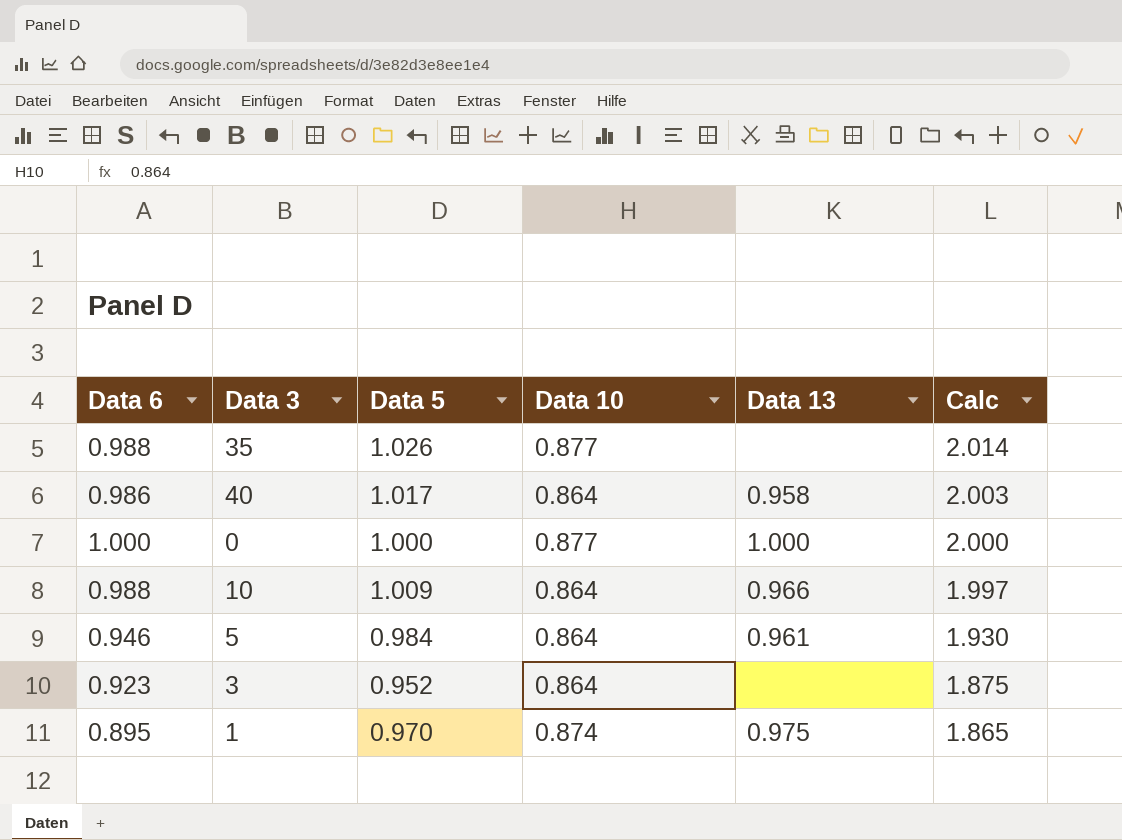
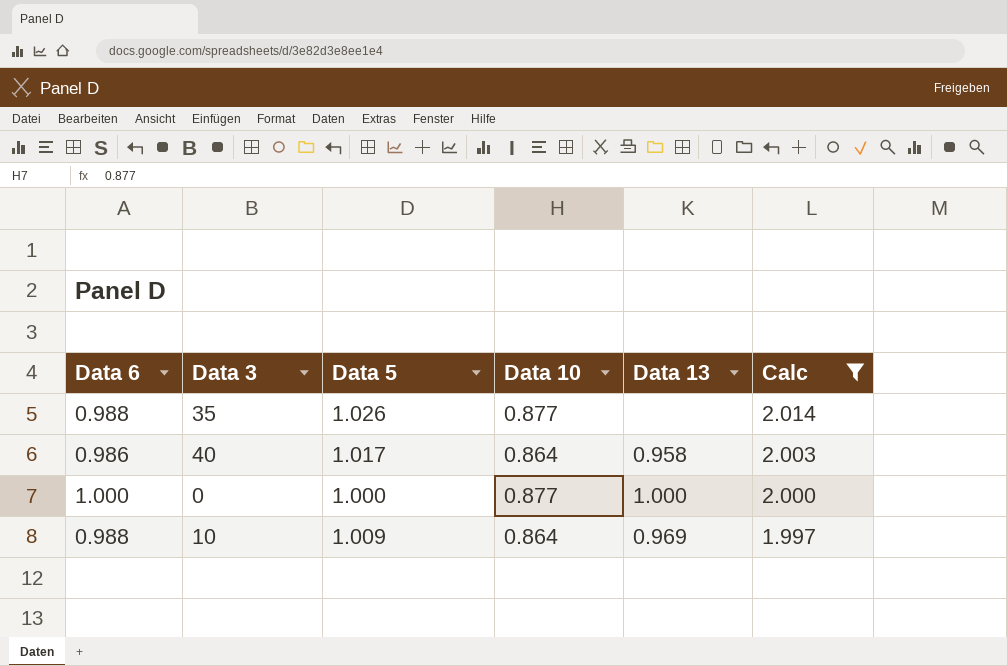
filter: none -> Calc >= 1.997
10 | Data 13: 0.966 -> 0.969

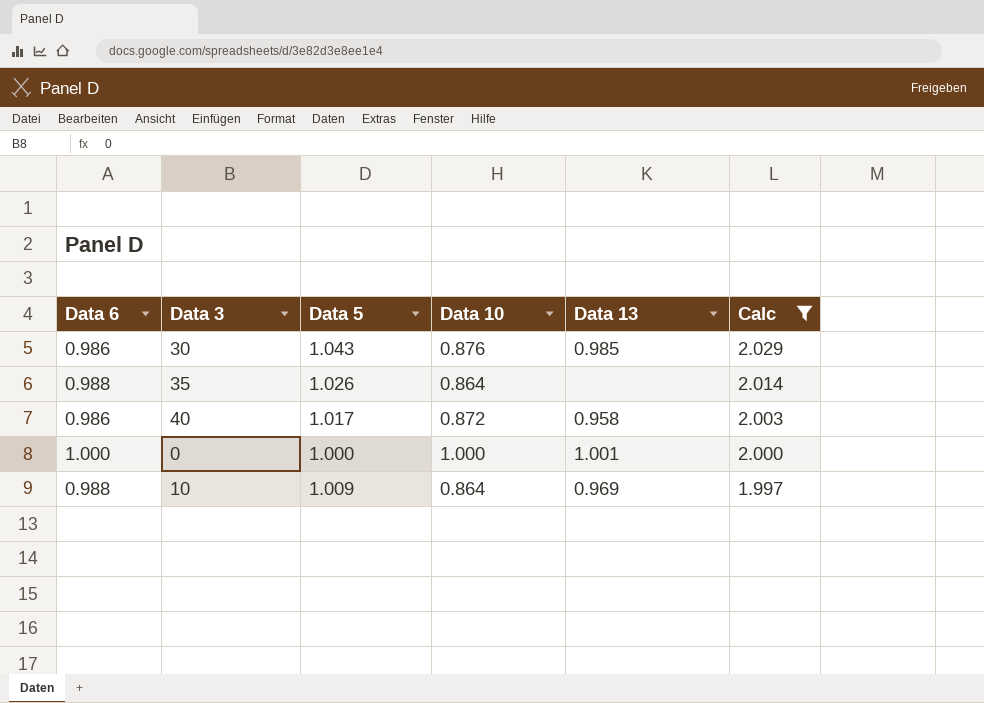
row 30: none -> 0.986 | 1.043 | 0.876 | 0.985 | 2.029
35 | Data 10: 0.877 -> 0.864
40 | Data 10: 0.864 -> 0.872
0 | Data 10: 0.877 -> 1.000
0 | Data 13: 1.000 -> 1.001

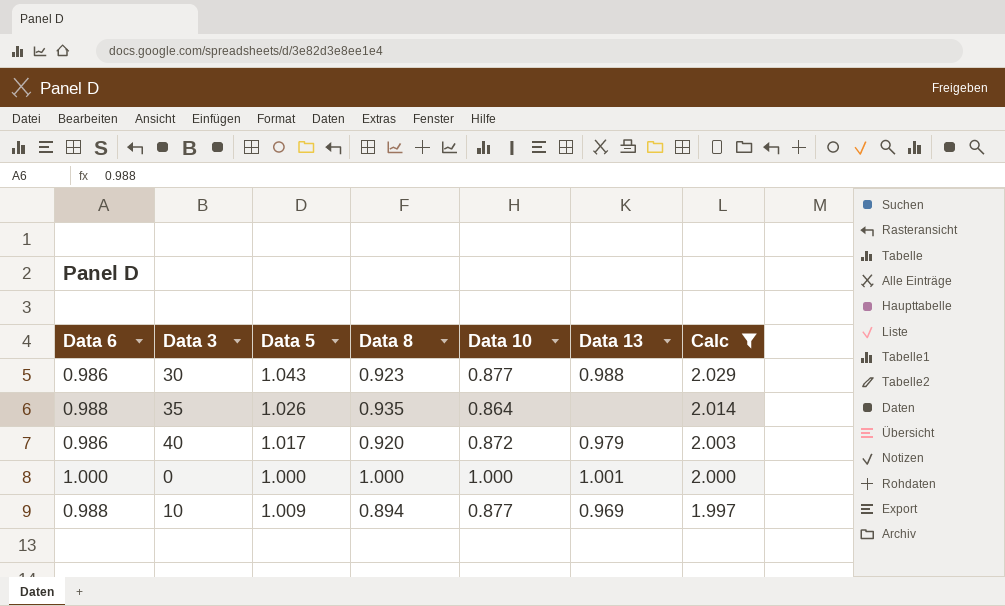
column Data 8 | position: none -> 4
30 | Data 10: 0.876 -> 0.877
30 | Data 13: 0.985 -> 0.988
40 | Data 13: 0.958 -> 0.979
10 | Data 10: 0.864 -> 0.877

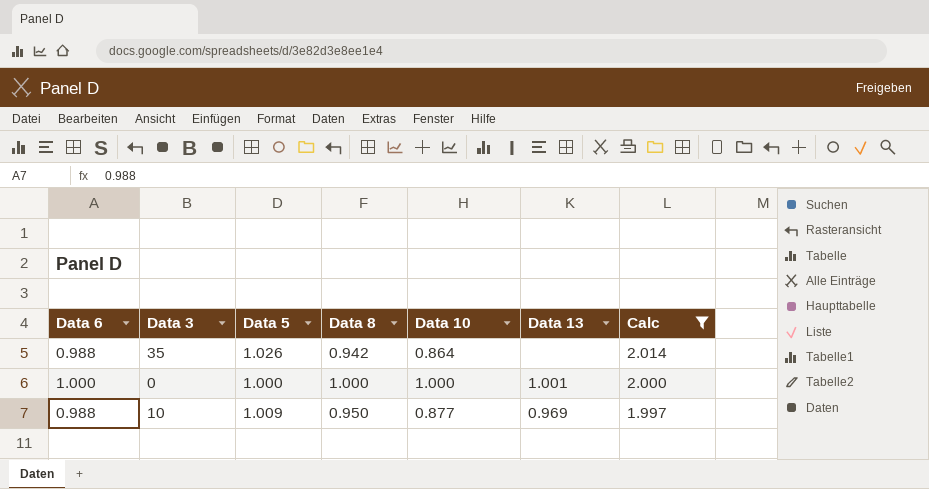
row 30: 0.986 | 1.043 | 0.923 | 0.877 | 0.988 | 2.029 -> none
row 40: 0.986 | 1.017 | 0.920 | 0.872 | 0.979 | 2.003 -> none
35 | Data 8: 0.935 -> 0.942
10 | Data 8: 0.894 -> 0.950

